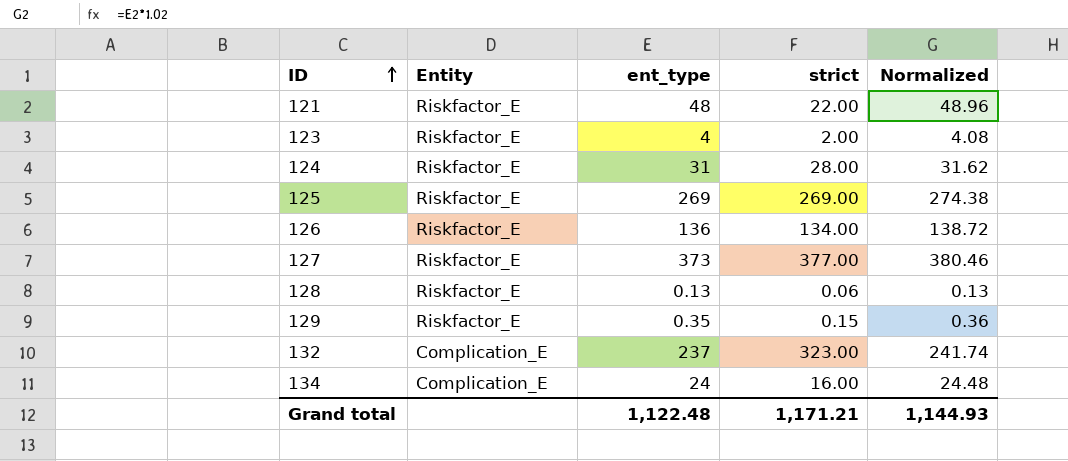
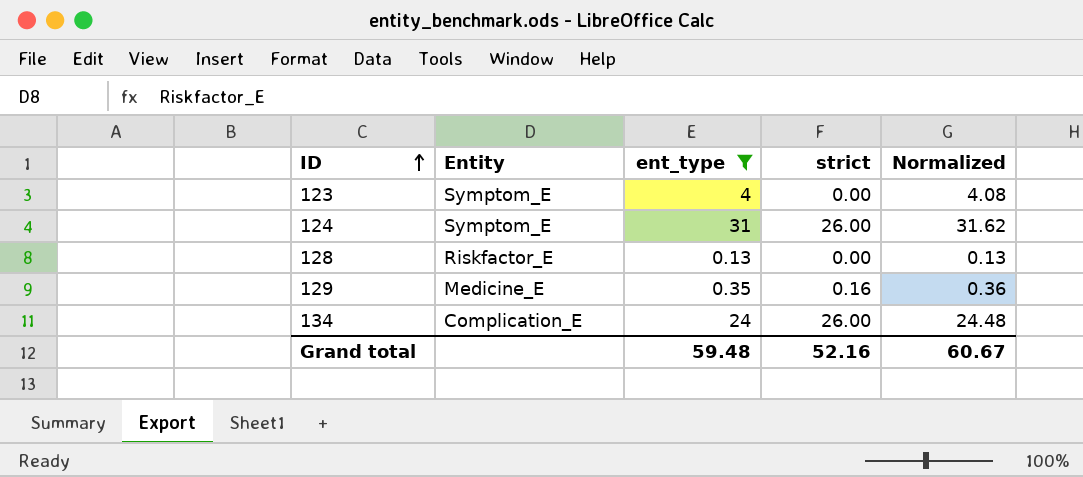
filter: none -> ent_type <= 31
123 | Entity: Riskfactor_E -> Symptom_E
123 | strict: 2.00 -> 0.00
124 | Entity: Riskfactor_E -> Symptom_E
124 | strict: 28.00 -> 26.00
128 | strict: 0.06 -> 0.00
129 | Entity: Riskfactor_E -> Medicine_E
129 | strict: 0.15 -> 0.16
134 | strict: 16.00 -> 26.00
Grand total | ent_type: 1,122.48 -> 59.48
Grand total | strict: 1,171.21 -> 52.16
Grand total | Normalized: 1,144.93 -> 60.67

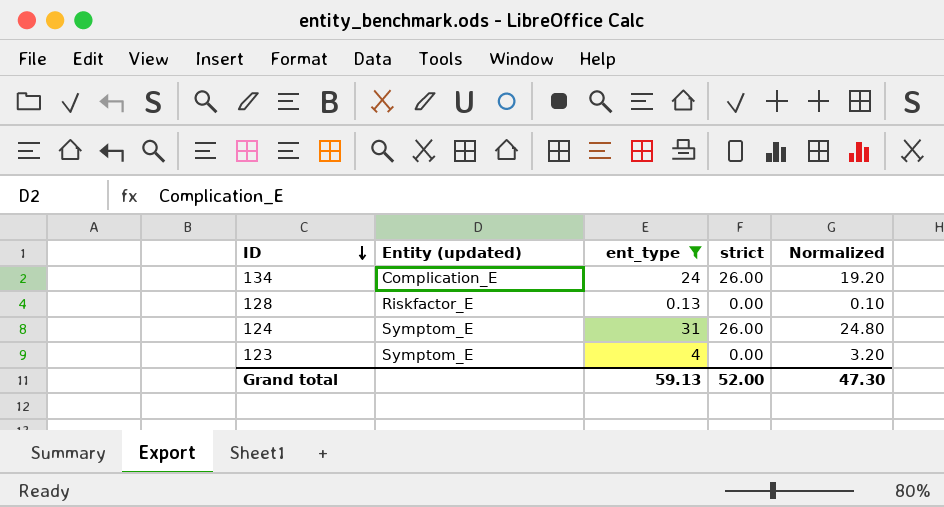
row order: ID ascending -> ID descending
column name: Entity -> Entity (updated)
column Normalized | formula: [ent_type] * 1.02 -> [ent_type] * 0.8
row 129: Medicine_E | 0.35 | 0.16 | 0.36 -> none
Grand total | ent_type: 59.48 -> 59.13
Grand total | strict: 52.16 -> 52.00
Grand total | Normalized: 60.67 -> 47.30

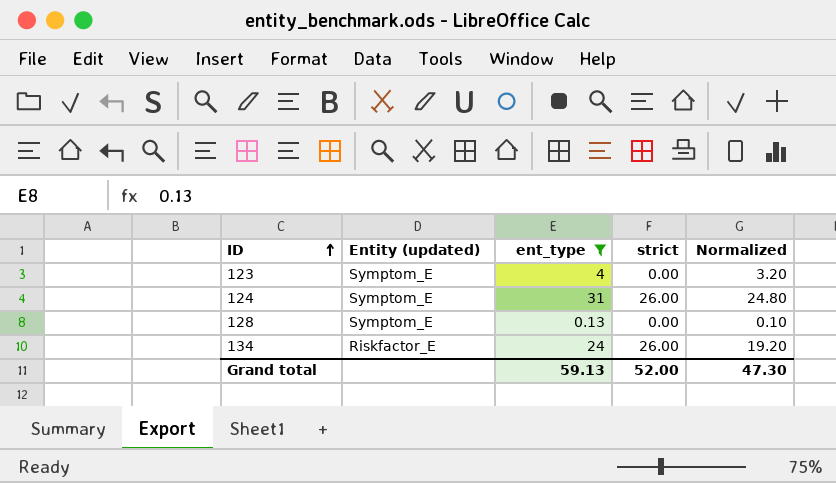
row order: ID descending -> ID ascending
128 | Entity (updated): Riskfactor_E -> Symptom_E
134 | Entity (updated): Complication_E -> Riskfactor_E

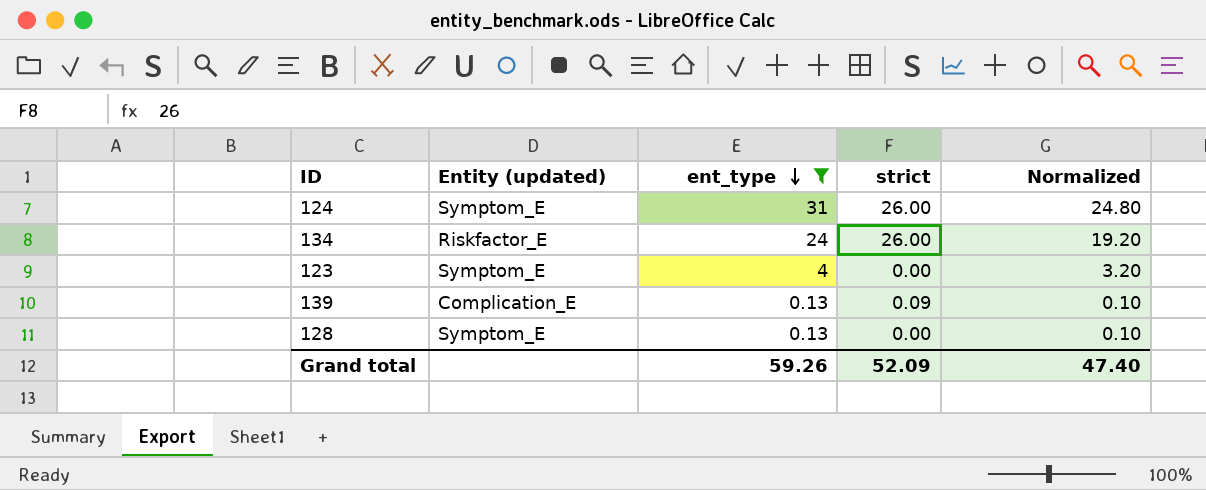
row order: ID ascending -> ent_type descending
row 139: none -> Complication_E | 0.13 | 0.09 | 0.10
Grand total | ent_type: 59.13 -> 59.26
Grand total | strict: 52.00 -> 52.09
Grand total | Normalized: 47.30 -> 47.40

